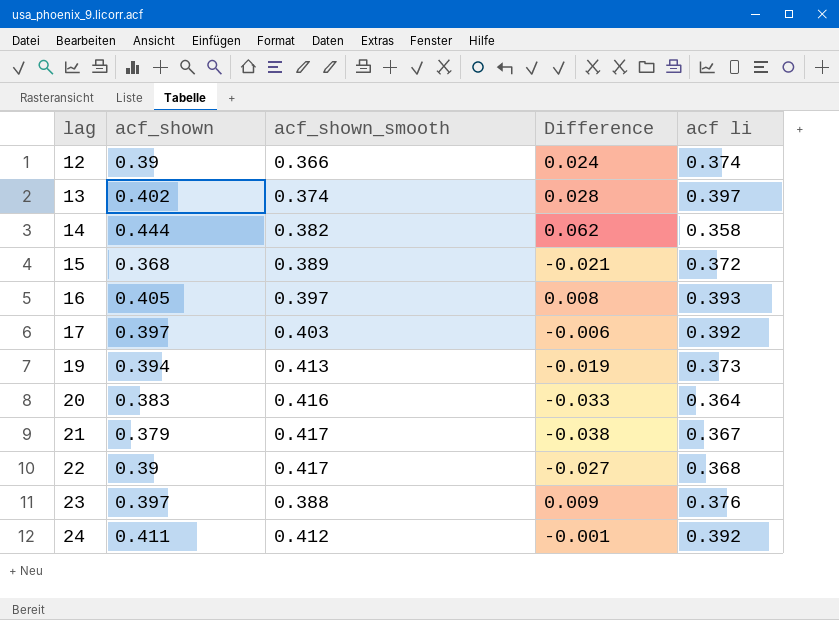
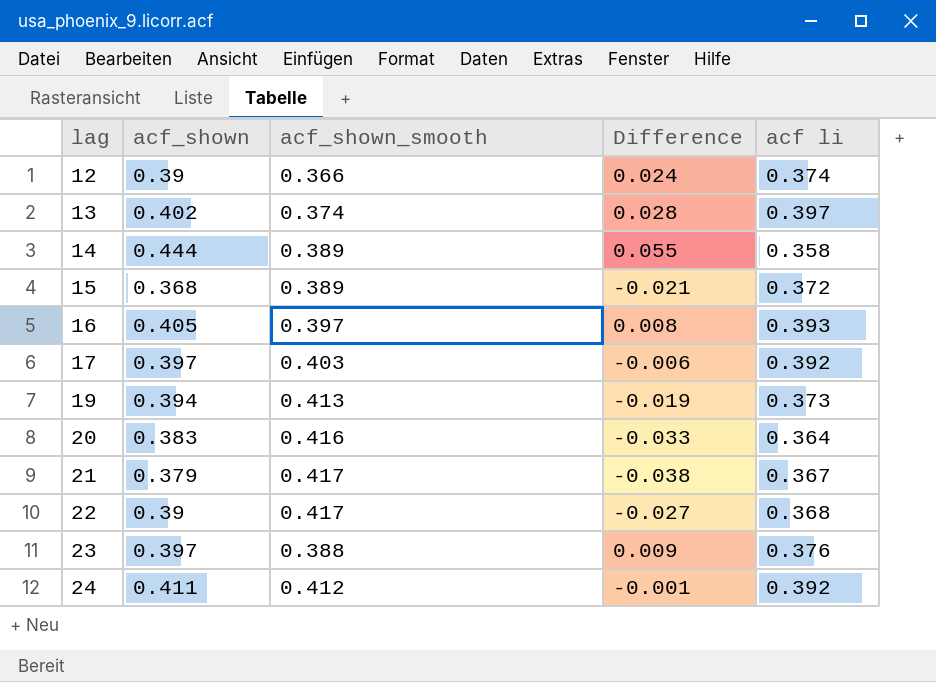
14 | acf_shown_smooth: 0.382 -> 0.389
14 | Difference: 0.062 -> 0.055

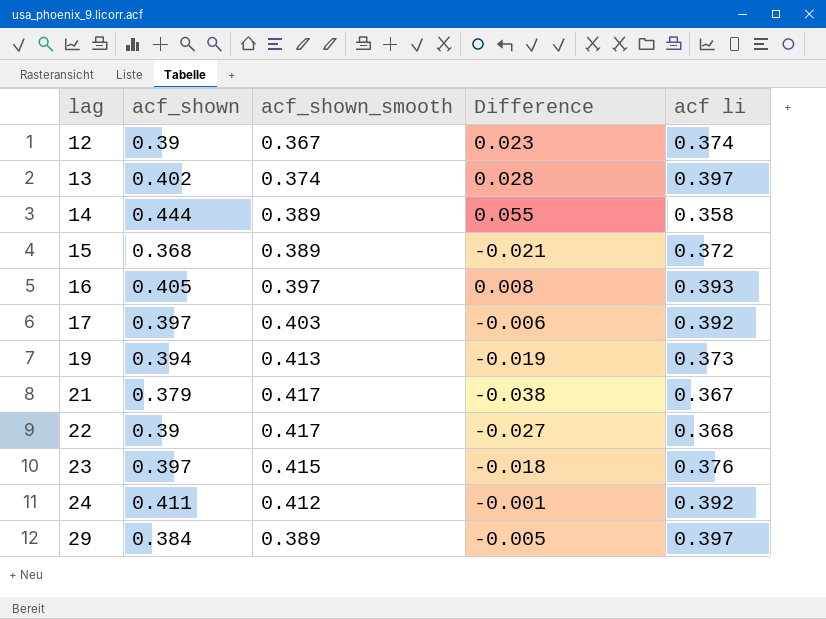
row 20: 0.383 | 0.416 | -0.033 | 0.364 -> none
12 | acf_shown_smooth: 0.366 -> 0.367
12 | Difference: 0.024 -> 0.023
23 | acf_shown_smooth: 0.388 -> 0.415
23 | Difference: 0.009 -> -0.018
row 29: none -> 0.384 | 0.389 | -0.005 | 0.397

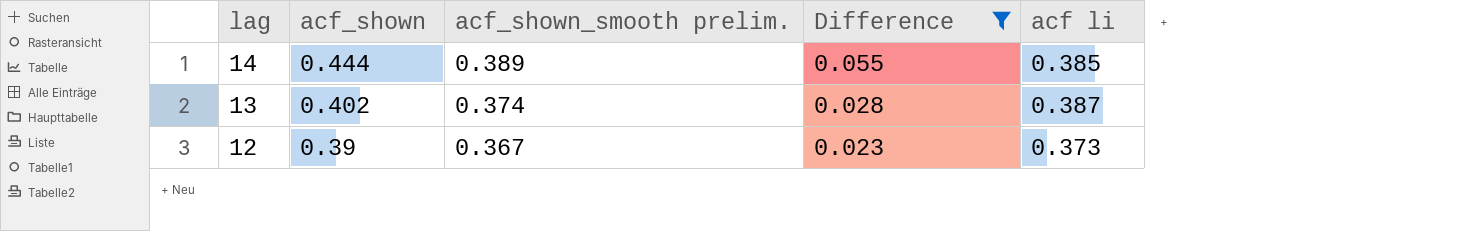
filter: none -> Difference >= 0.023
row order: lag ascending -> lag descending
column name: acf_shown_smooth -> acf_shown_smooth prelim.
14 | acf li: 0.358 -> 0.385
13 | acf li: 0.397 -> 0.387
12 | acf li: 0.374 -> 0.373

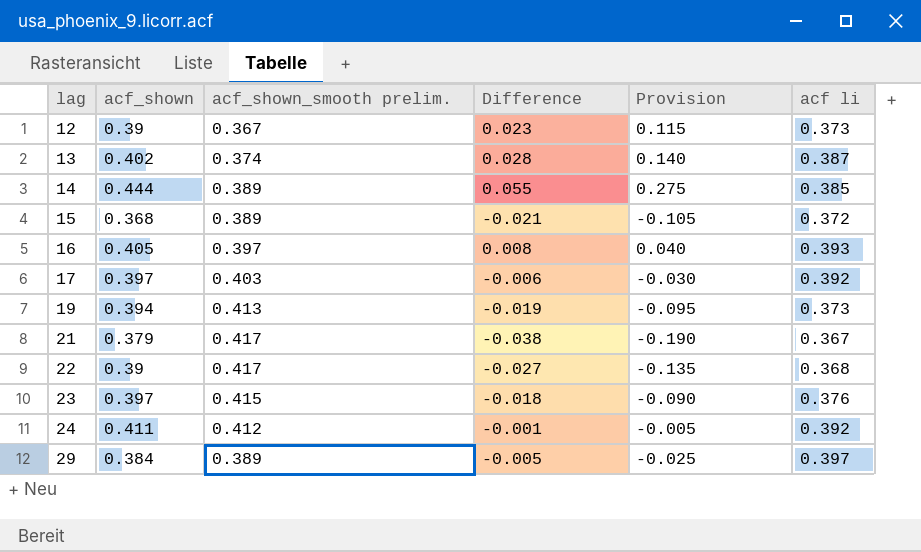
filter: Difference >= 0.023 -> none
row order: lag descending -> lag ascending
column Provision | formula: none -> [Difference] * 5

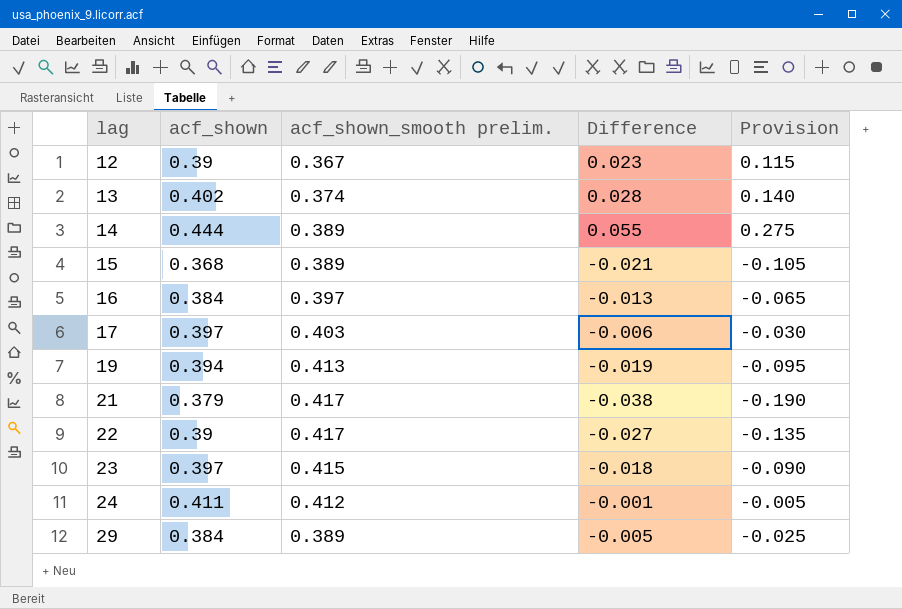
column acf li | position: 6 -> none
16 | acf_shown: 0.405 -> 0.384
16 | Difference: 0.008 -> -0.013
16 | Provision: 0.040 -> -0.065

